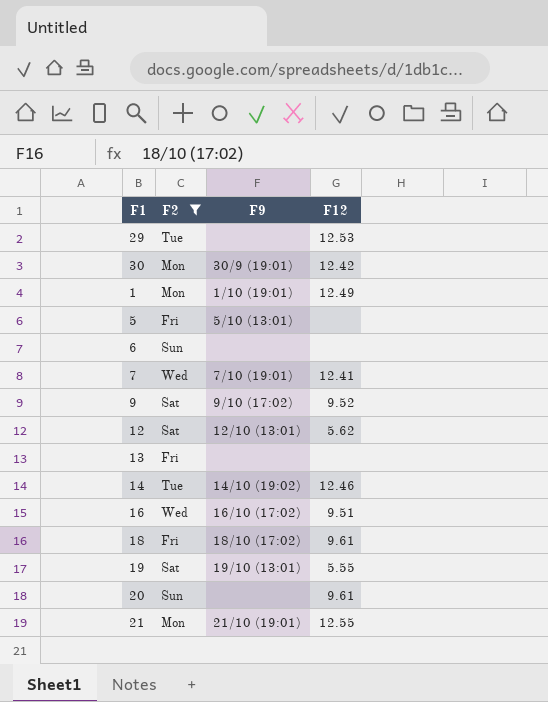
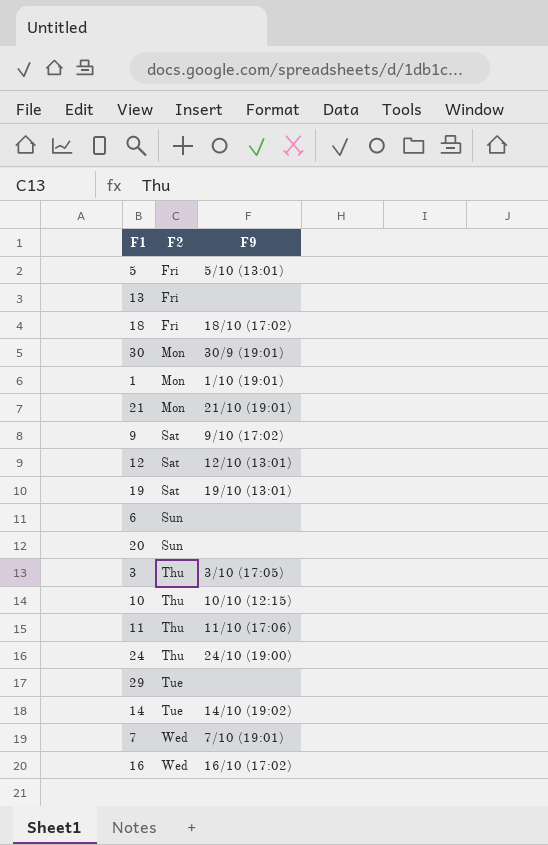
filter: F2 != Thu -> none
row order: none -> F2 ascending
column F12 | position: 4 -> none

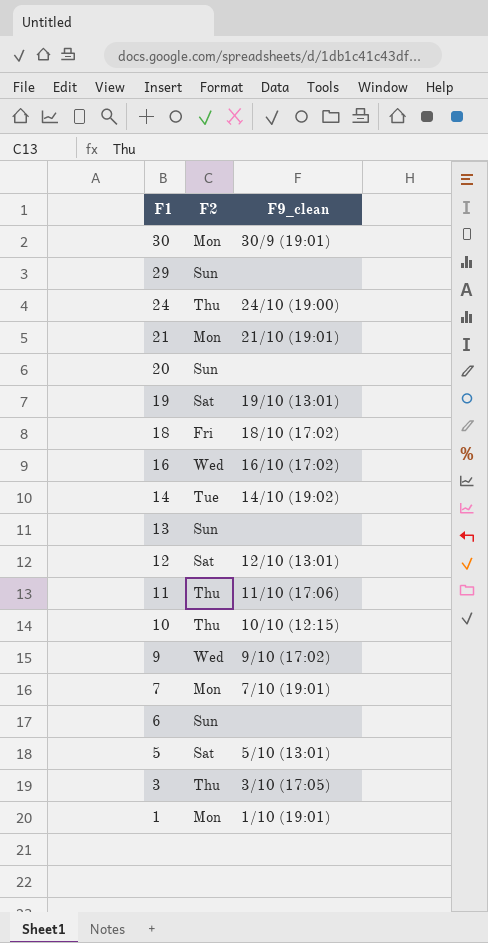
row order: F2 ascending -> F1 descending
column name: F9 -> F9_clean
29 | F2: Tue -> Sun
13 | F2: Fri -> Sun
9 | F2: Sat -> Wed
7 | F2: Wed -> Mon
5 | F2: Fri -> Sat

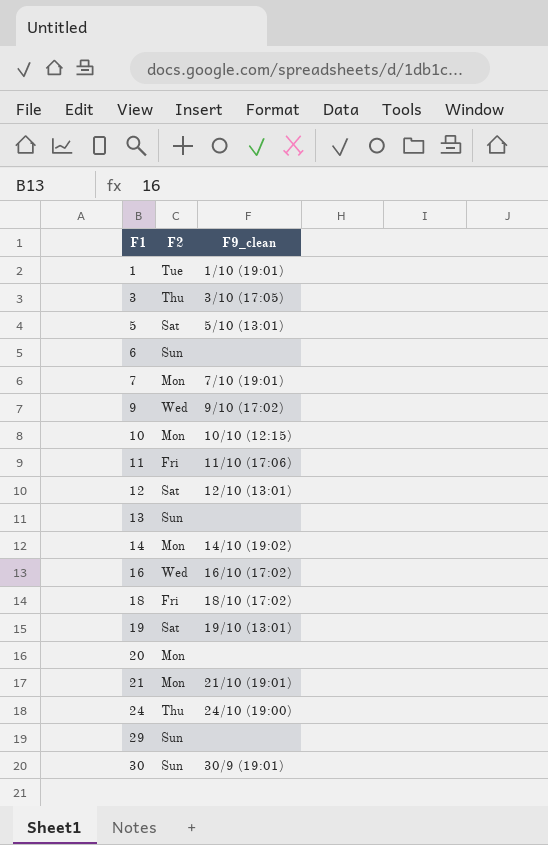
row order: F1 descending -> F1 ascending
1 | F2: Mon -> Tue
10 | F2: Thu -> Mon
11 | F2: Thu -> Fri
14 | F2: Tue -> Mon
20 | F2: Sun -> Mon
30 | F2: Mon -> Sun

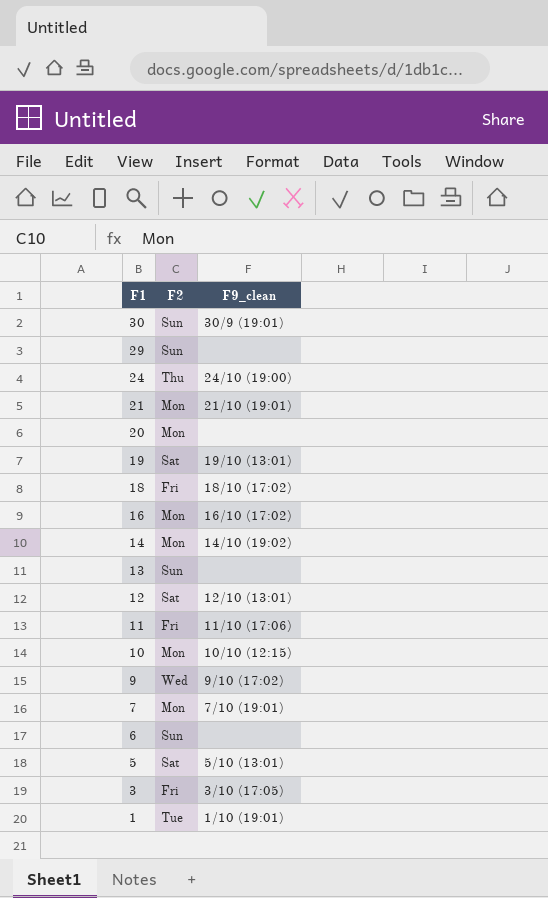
row order: F1 ascending -> F1 descending
16 | F2: Wed -> Mon
3 | F2: Thu -> Fri

